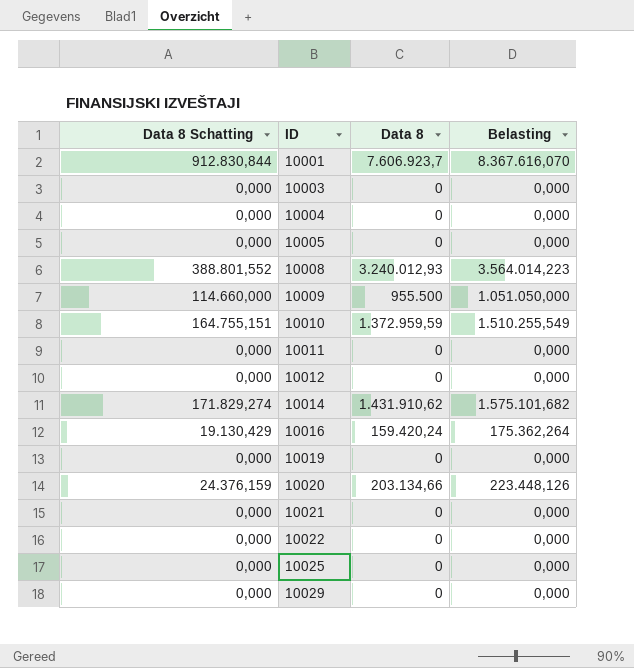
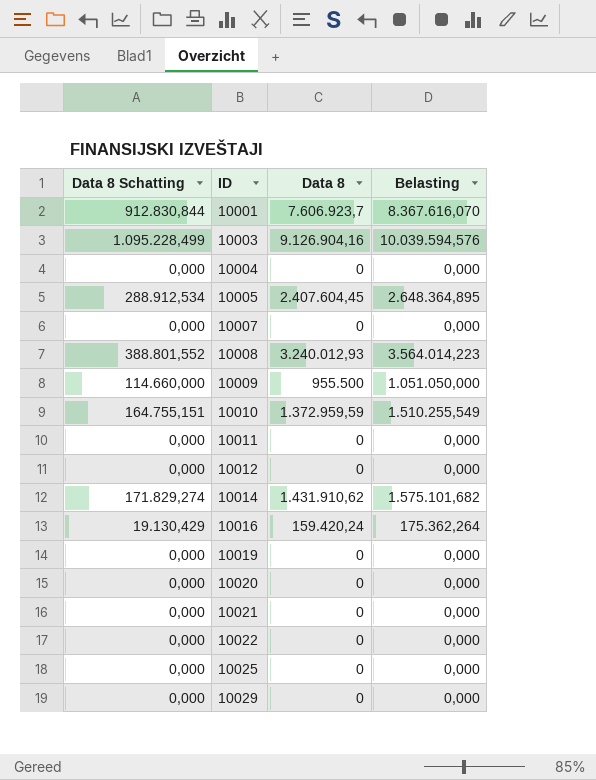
10003 | Data 8 Schatting: 0,000 -> 1.095.228,499
10003 | Data 8: 0 -> 9.126.904,16
10003 | Belasting: 0,000 -> 10.039.594,576
10005 | Data 8 Schatting: 0,000 -> 288.912,534
10005 | Data 8: 0 -> 2.407.604,45
10005 | Belasting: 0,000 -> 2.648.364,895
row 10007: none -> 0,000 | 0 | 0,000
10020 | Data 8 Schatting: 24.376,159 -> 0,000
10020 | Data 8: 203.134,66 -> 0
10020 | Belasting: 223.448,126 -> 0,000

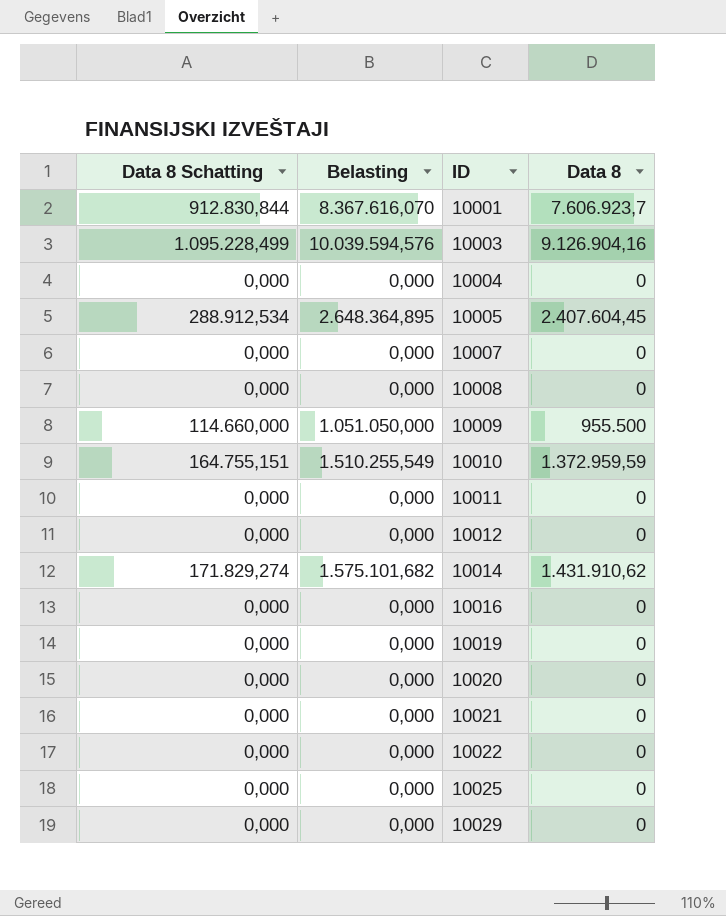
column Belasting | position: 4 -> 2
10008 | Data 8 Schatting: 388.801,552 -> 0,000
10008 | Belasting: 3.564.014,223 -> 0,000
10008 | Data 8: 3.240.012,93 -> 0
10016 | Data 8 Schatting: 19.130,429 -> 0,000
10016 | Belasting: 175.362,264 -> 0,000
10016 | Data 8: 159.420,24 -> 0

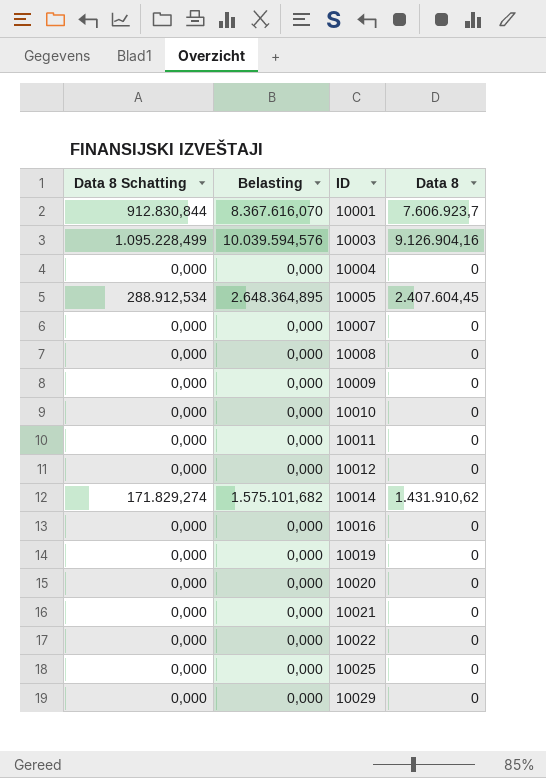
10009 | Data 8 Schatting: 114.660,000 -> 0,000
10009 | Belasting: 1.051.050,000 -> 0,000
10009 | Data 8: 955.500 -> 0
10010 | Data 8 Schatting: 164.755,151 -> 0,000
10010 | Belasting: 1.510.255,549 -> 0,000
10010 | Data 8: 1.372.959,59 -> 0

